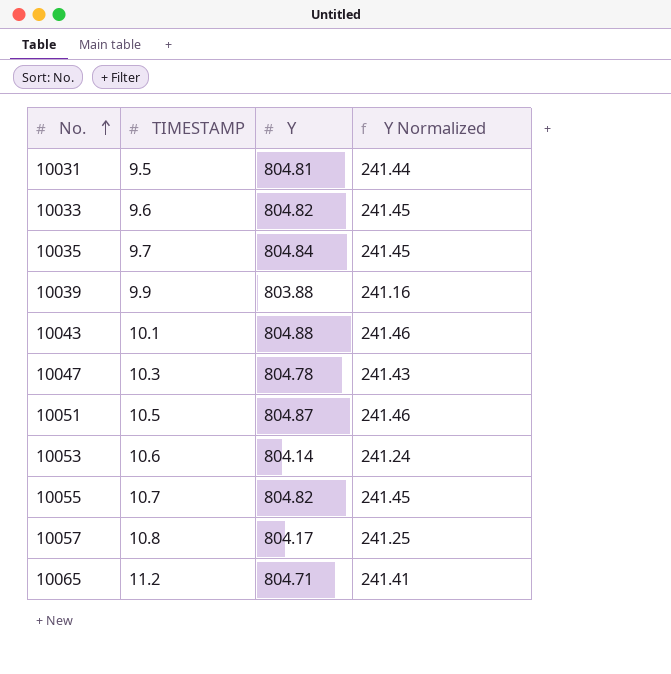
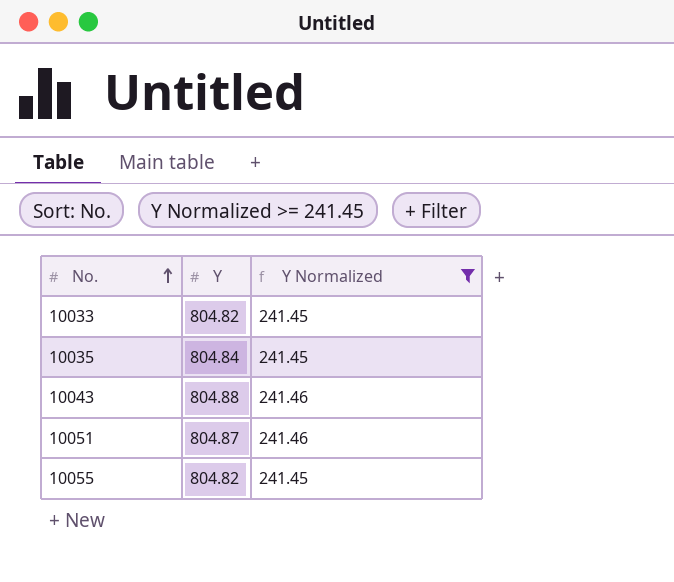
filter: none -> Y Normalized >= 241.45
column TIMESTAMP | position: 2 -> none

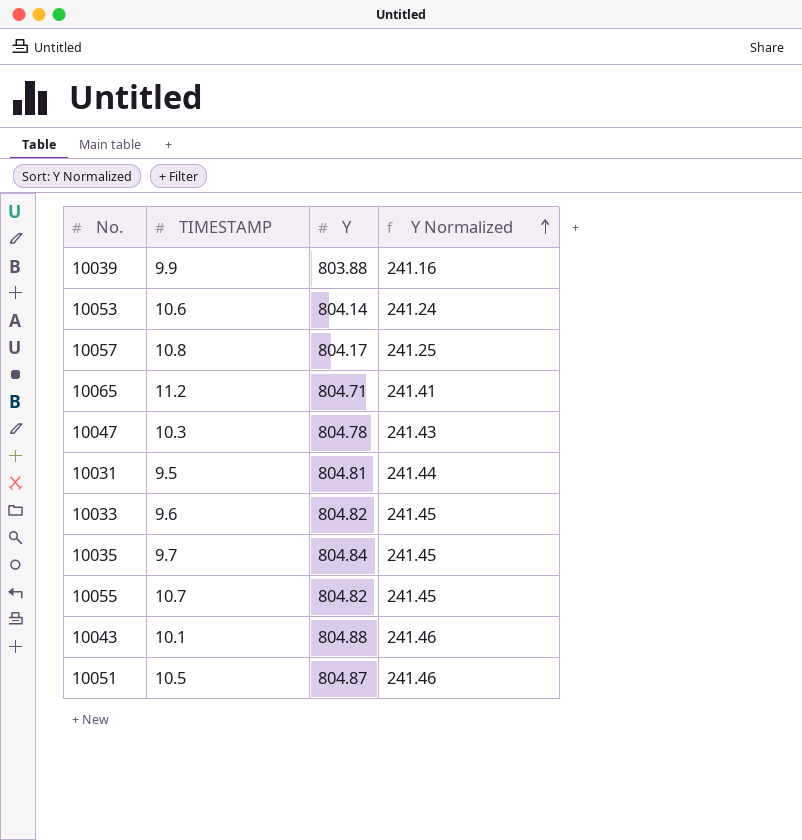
filter: Y Normalized >= 241.45 -> none
row order: No. ascending -> Y Normalized ascending
column TIMESTAMP | position: none -> 2

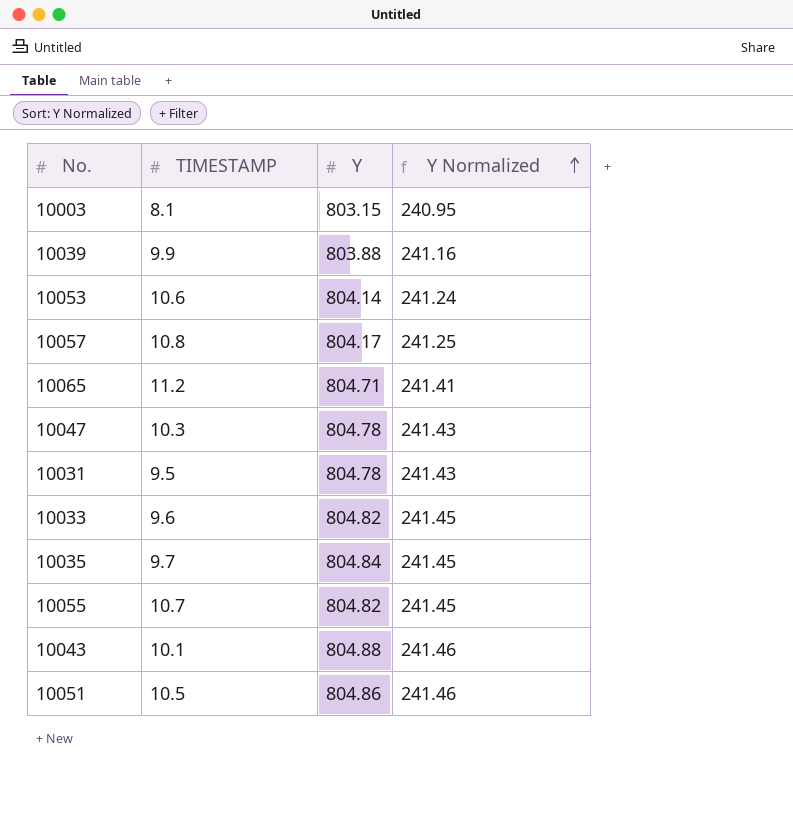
row 10003: none -> 8.1 | 803.15 | 240.95
10031 | Y: 804.81 -> 804.78
10031 | Y Normalized: 241.44 -> 241.43
10051 | Y: 804.87 -> 804.86

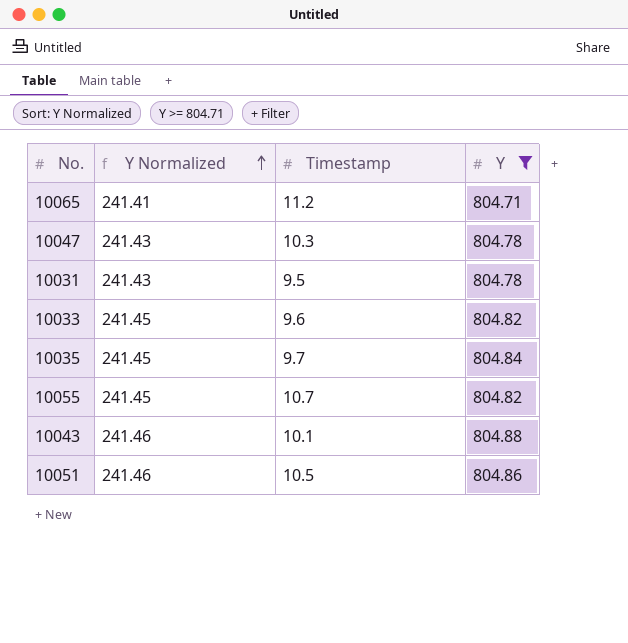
filter: none -> Y >= 804.71
column Y Normalized | position: 4 -> 2
column name: TIMESTAMP -> Timestamp

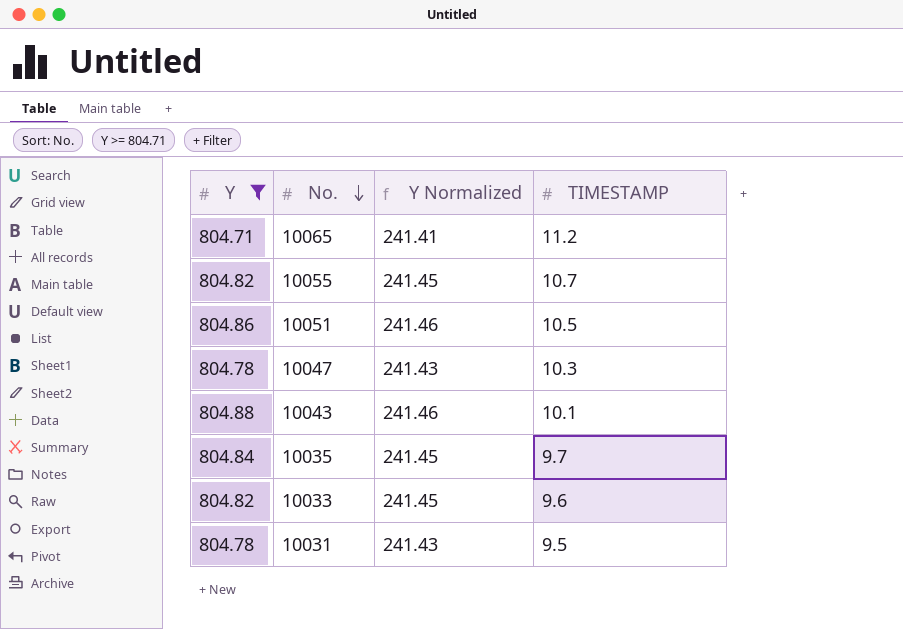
row order: Y Normalized ascending -> No. descending
column Y | position: 4 -> 1
column name: Timestamp -> TIMESTAMP

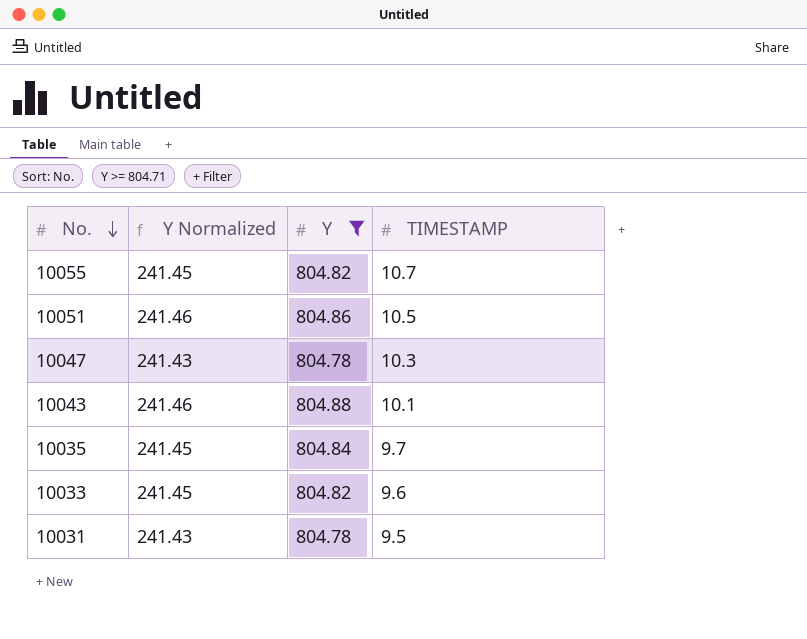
column Y | position: 1 -> 3
row 10065: 804.71 | 241.41 | 11.2 -> none

